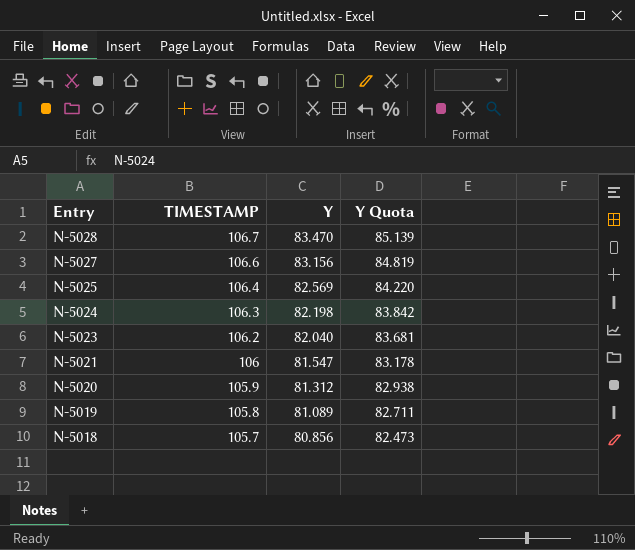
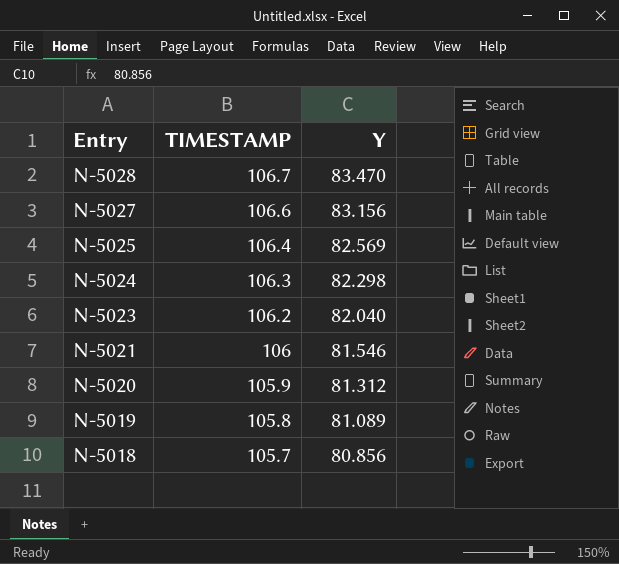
column Y Quota | formula: [Y] * 1.02 -> none
N-5024 | Y: 82.198 -> 82.298
N-5021 | Y: 81.547 -> 81.546

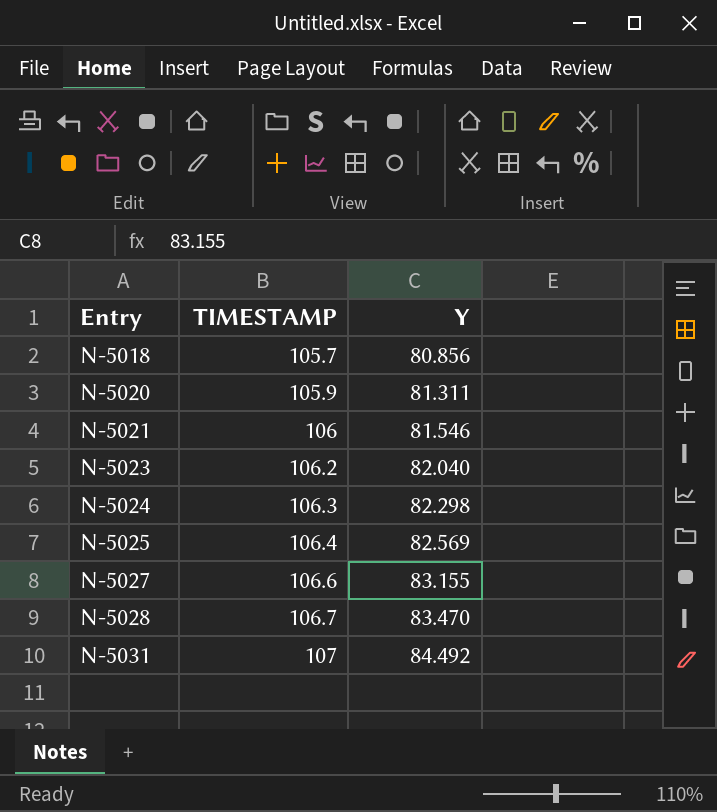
row order: Entry descending -> Entry ascending
row N-5019: 105.8 | 81.089 -> none
N-5020 | Y: 81.312 -> 81.311
N-5027 | Y: 83.156 -> 83.155
row N-5031: none -> 107 | 84.492

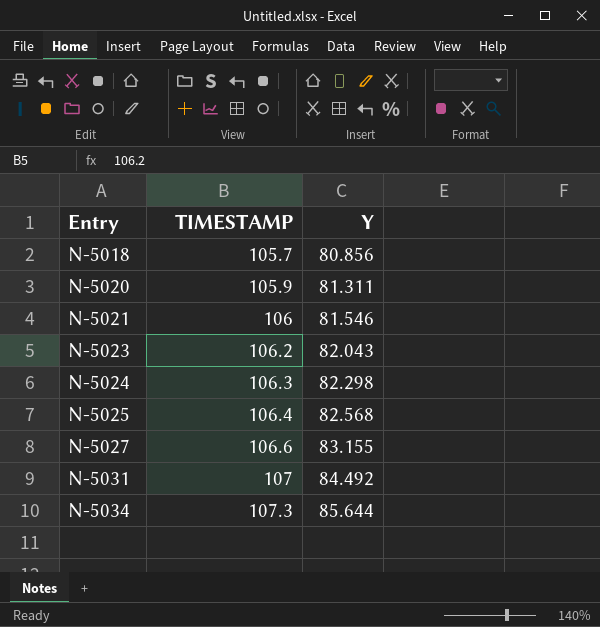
row N-5028: 106.7 | 83.470 -> none
N-5023 | Y: 82.040 -> 82.043
N-5025 | Y: 82.569 -> 82.568
row N-5034: none -> 107.3 | 85.644

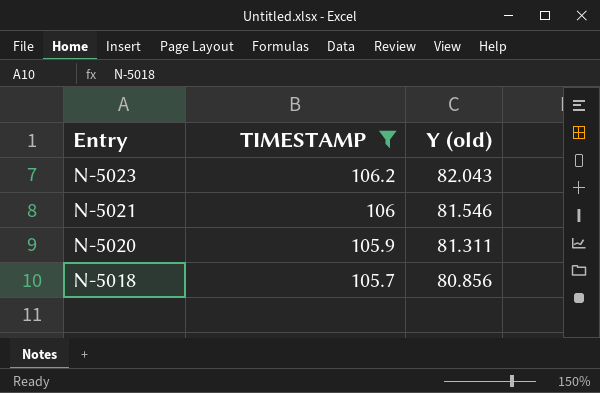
filter: none -> TIMESTAMP <= 106.2
row order: Entry ascending -> Entry descending
column name: Y -> Y (old)

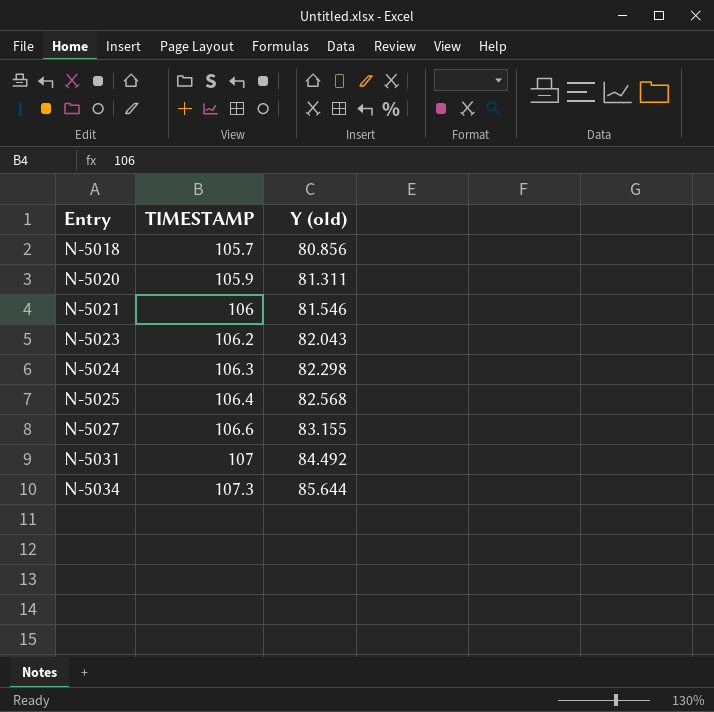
filter: TIMESTAMP <= 106.2 -> none
row order: Entry descending -> Entry ascending

